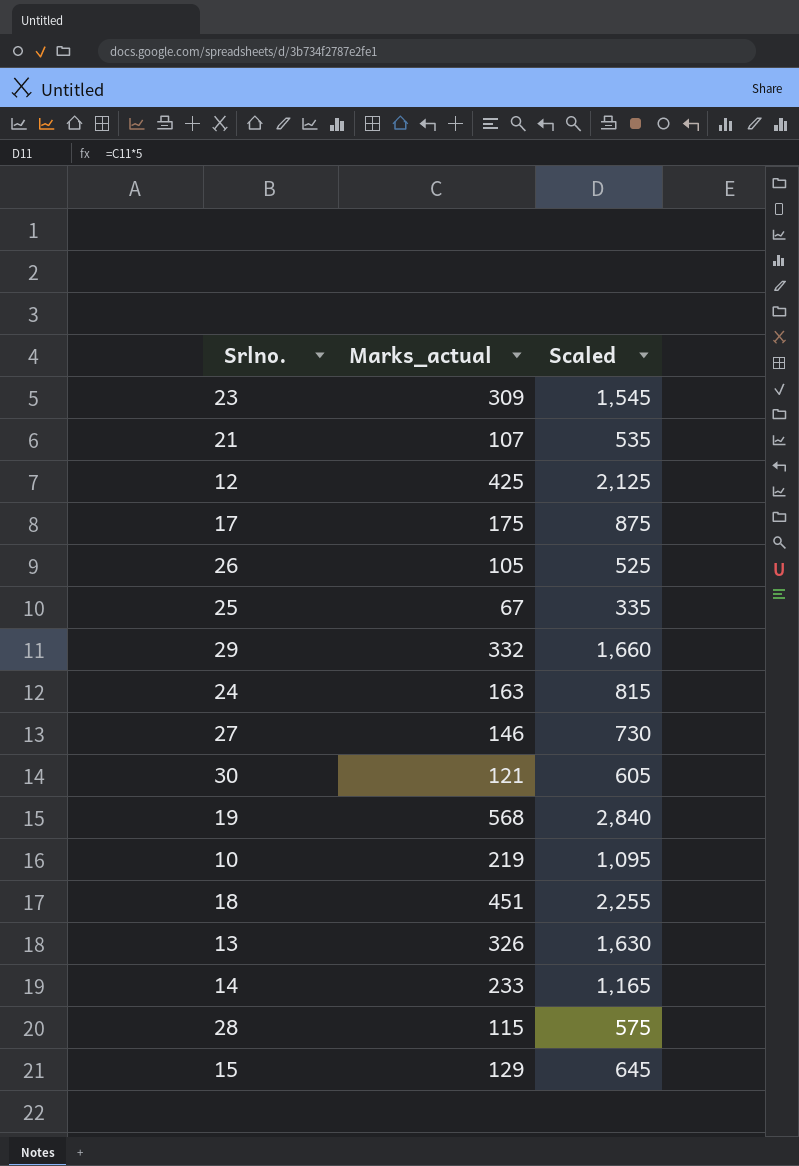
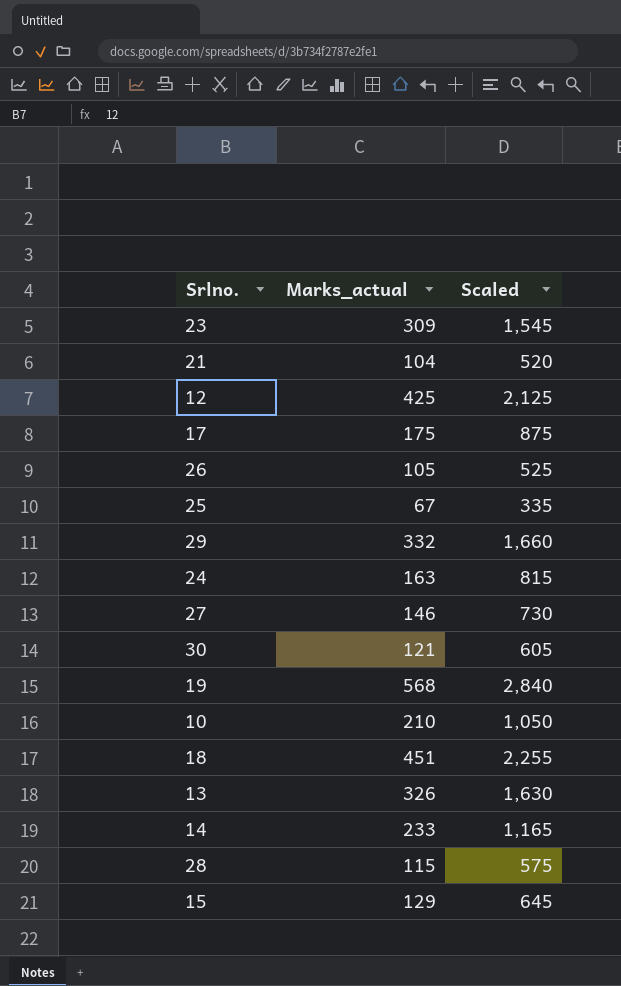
21 | Marks_actual: 107 -> 104
21 | Scaled: 535 -> 520
10 | Marks_actual: 219 -> 210
10 | Scaled: 1,095 -> 1,050

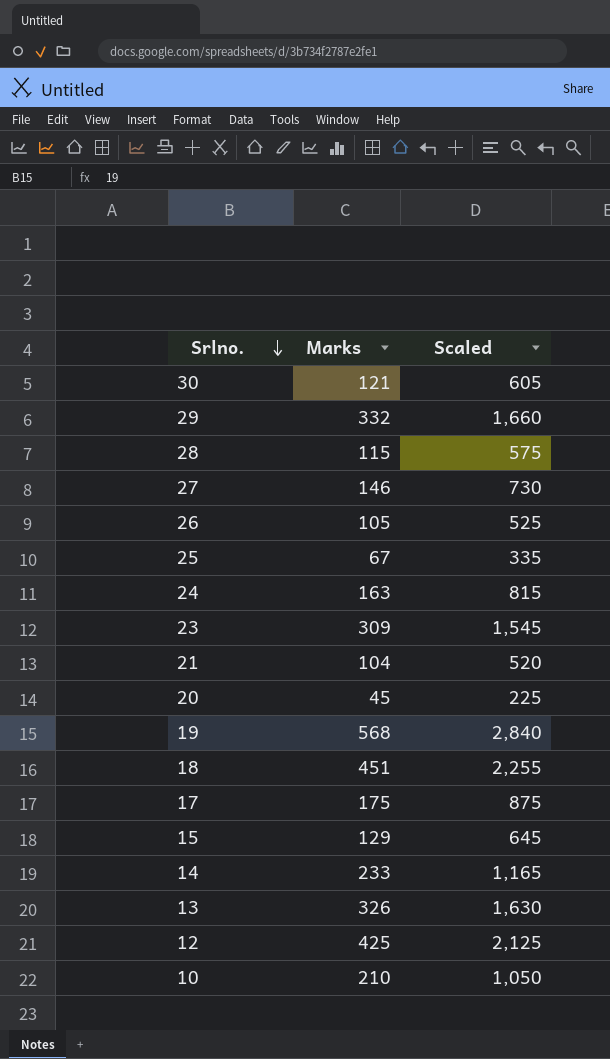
row order: none -> Srlno. descending
column name: Marks_actual -> Marks
row 20: none -> 45 | 225

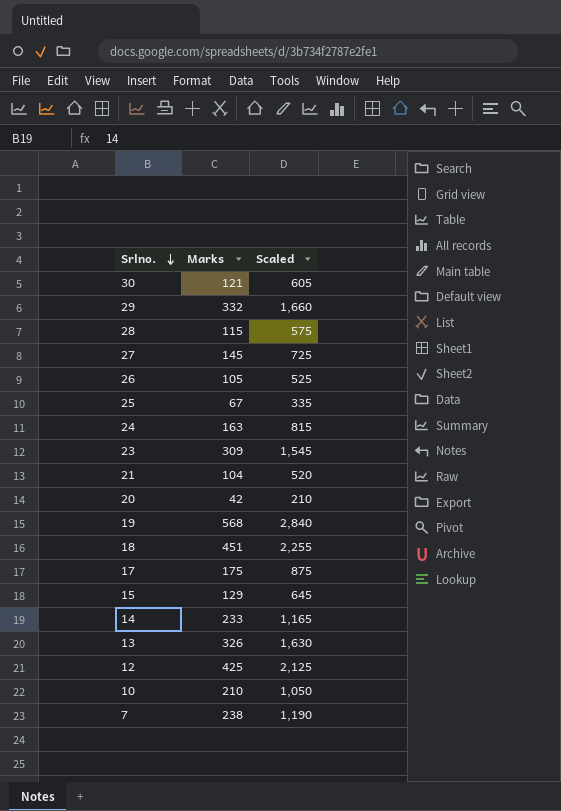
27 | Marks: 146 -> 145
27 | Scaled: 730 -> 725
20 | Marks: 45 -> 42
20 | Scaled: 225 -> 210
row 7: none -> 238 | 1,190

